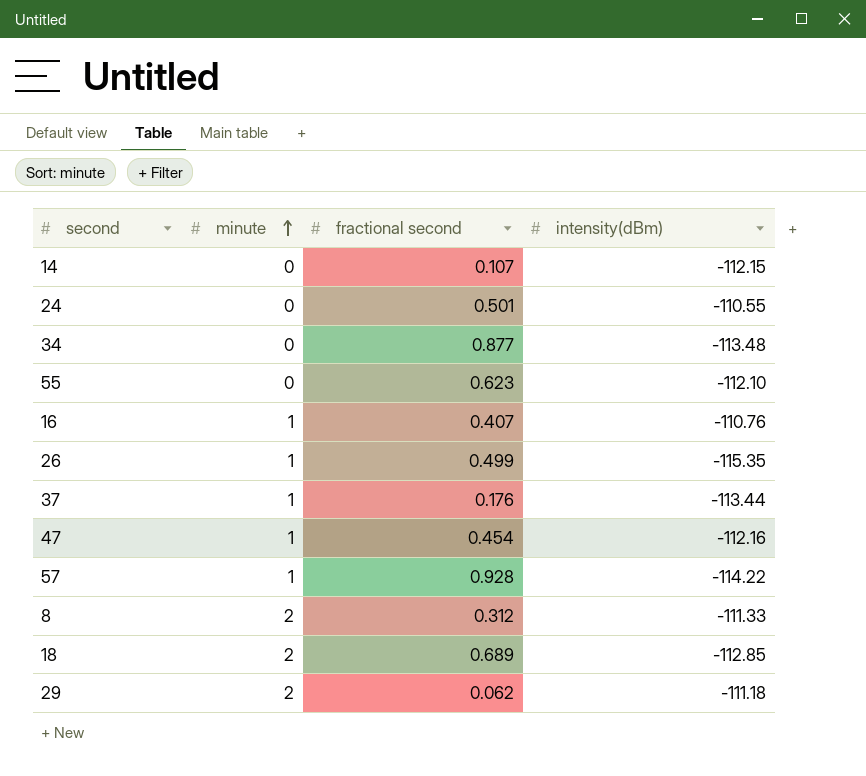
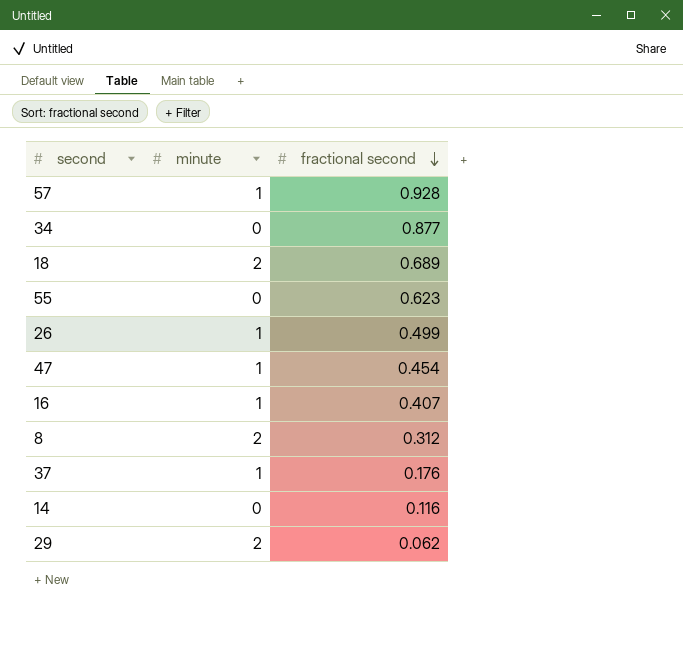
row order: minute ascending -> fractional second descending
column intensity(dBm) | position: 4 -> none
row 24: 0 | 0.501 | -110.55 -> none
14 | fractional second: 0.107 -> 0.116

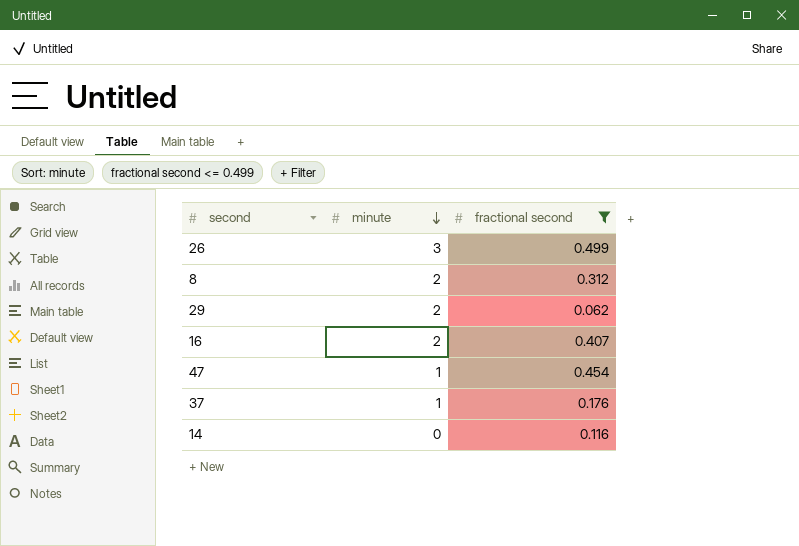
filter: none -> fractional second <= 0.499
row order: fractional second descending -> minute descending
26 | minute: 1 -> 3
16 | minute: 1 -> 2

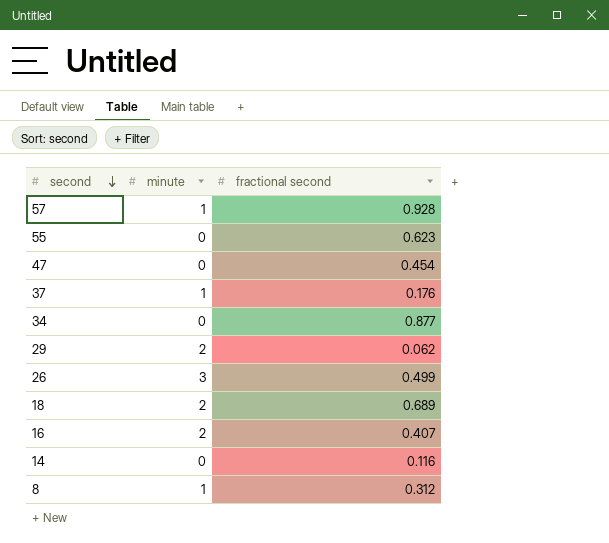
filter: fractional second <= 0.499 -> none
row order: minute descending -> second descending
47 | minute: 1 -> 0
8 | minute: 2 -> 1

